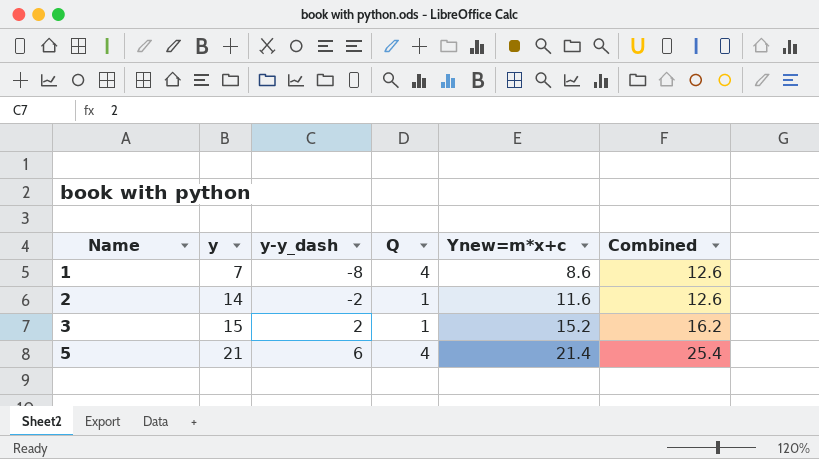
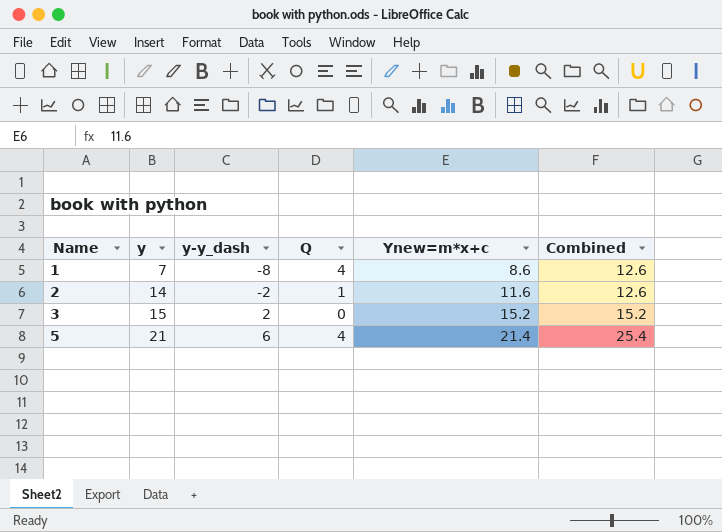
3 | Q: 1 -> 0
3 | Combined: 16.2 -> 15.2

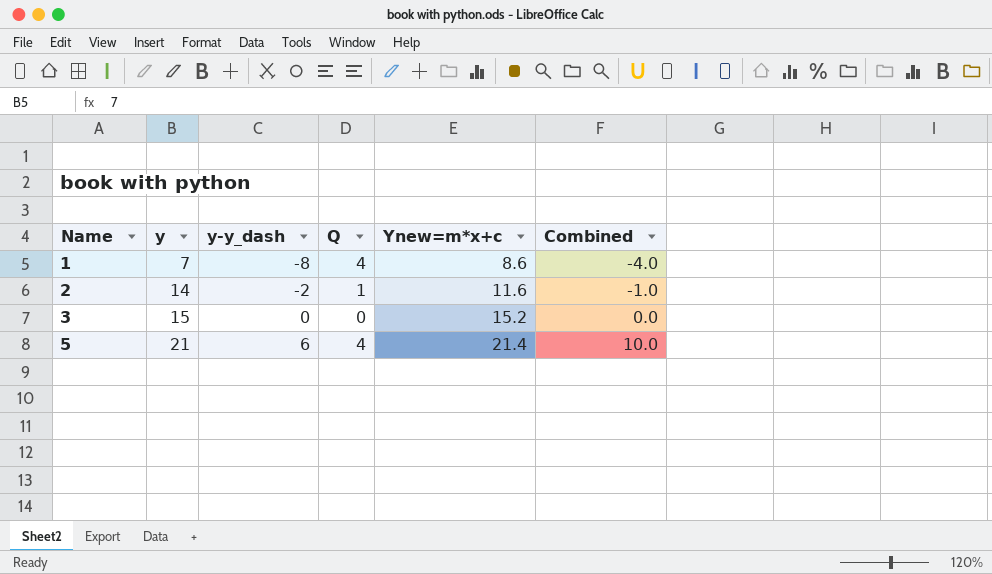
column Combined | formula: [Q] + [Ynew=m*x+c] -> [y-y_dash] + [Q]
3 | y-y_dash: 2 -> 0

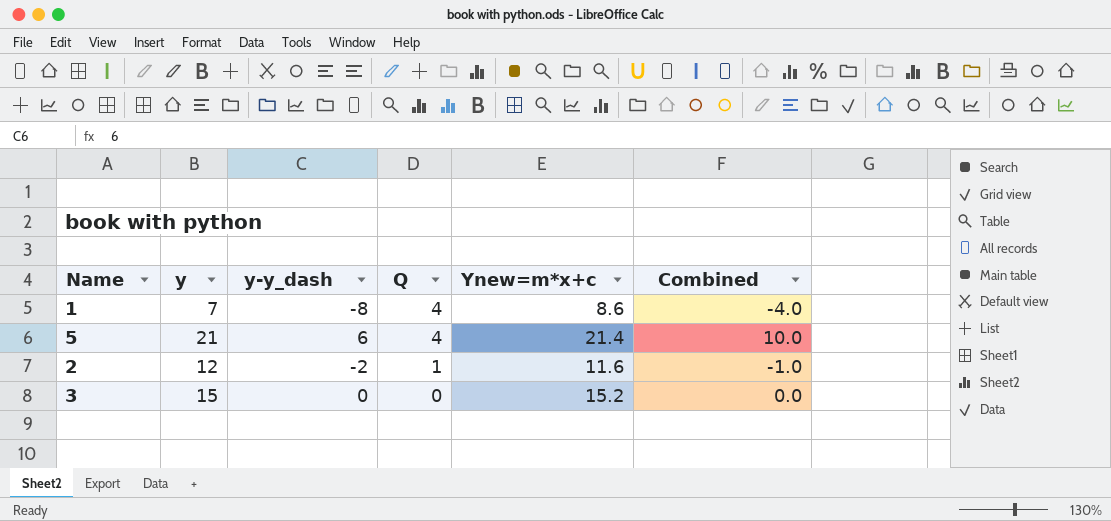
row order: Name ascending -> Q descending
2 | y: 14 -> 12

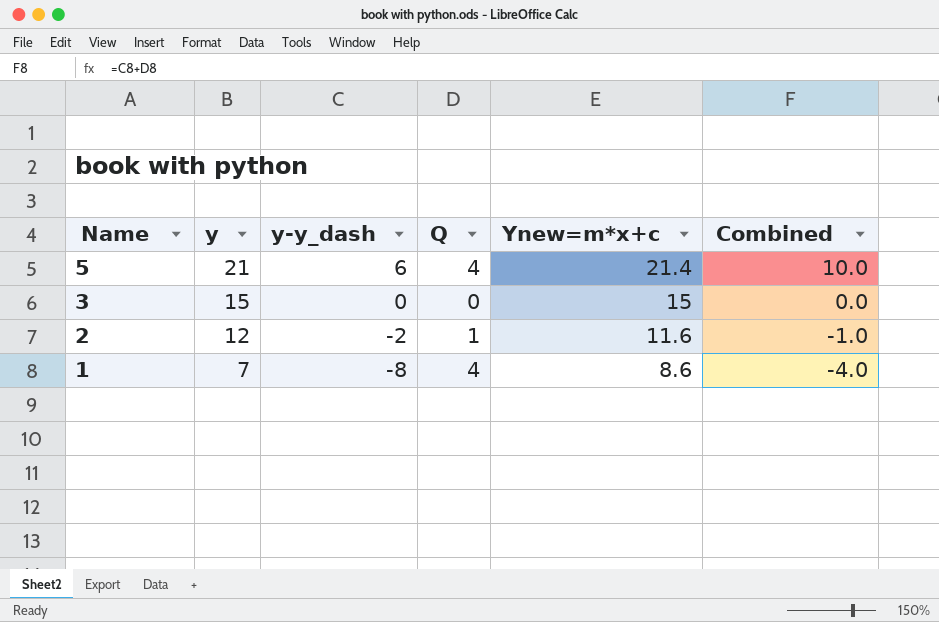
row order: Q descending -> Name descending
3 | Ynew=m*x+c: 15.2 -> 15

